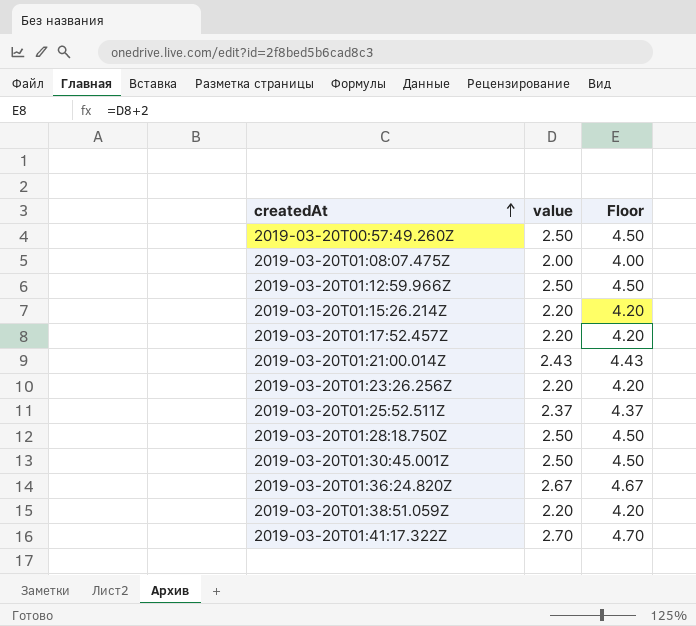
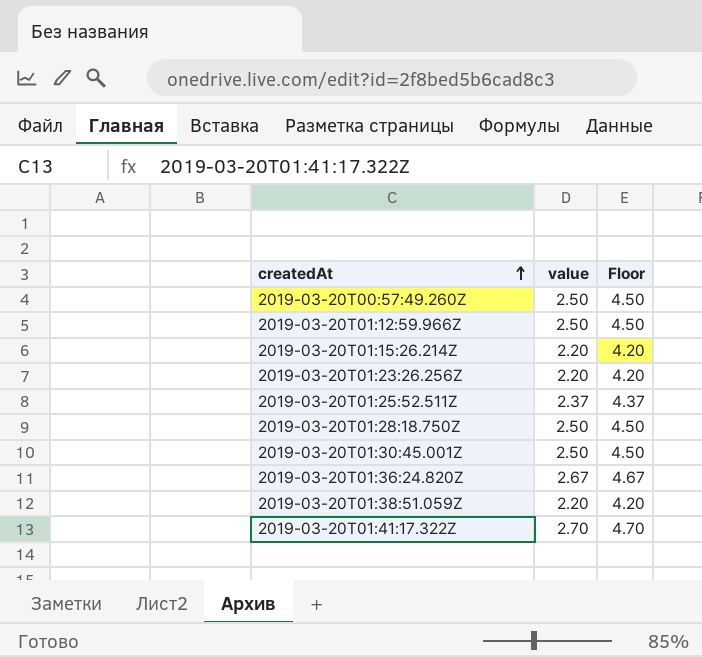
row 2019-03-20T01:08:07.475Z: 2.00 | 4.00 -> none
row 2019-03-20T01:17:52.457Z: 2.20 | 4.20 -> none
row 2019-03-20T01:21:00.014Z: 2.43 | 4.43 -> none

